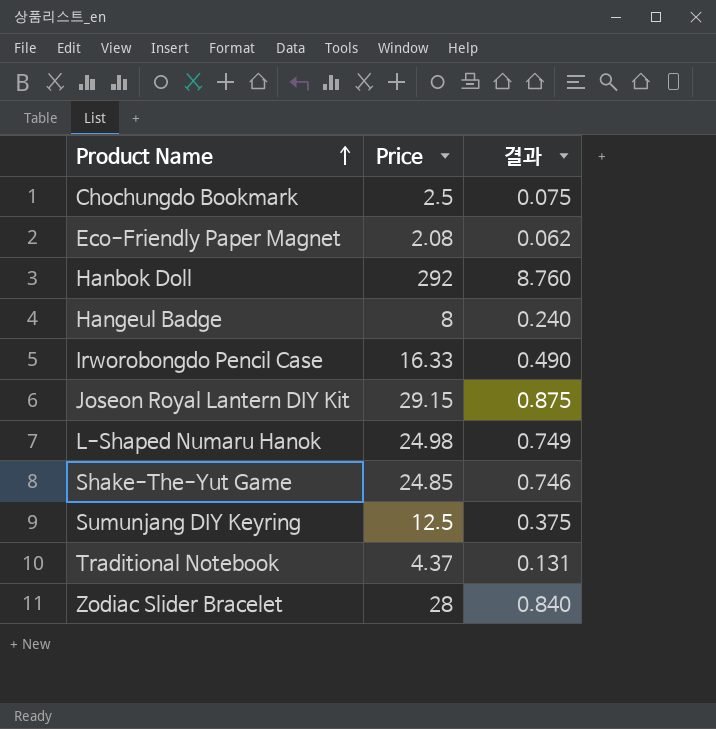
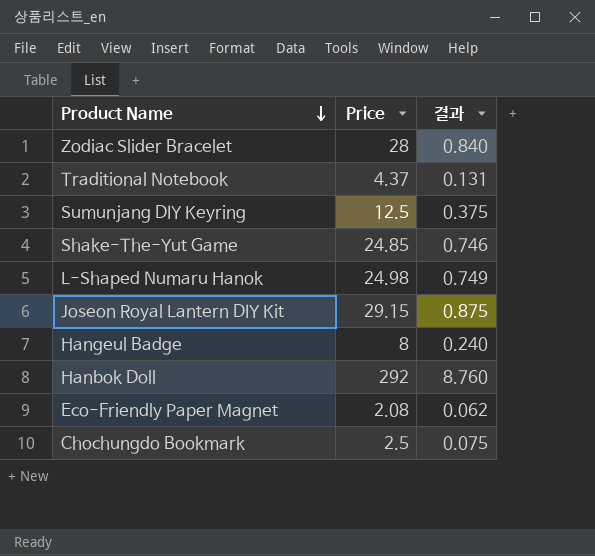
row order: Product Name ascending -> Product Name descending
row Irworobongdo Pencil Case: 16.33 | 0.490 -> none

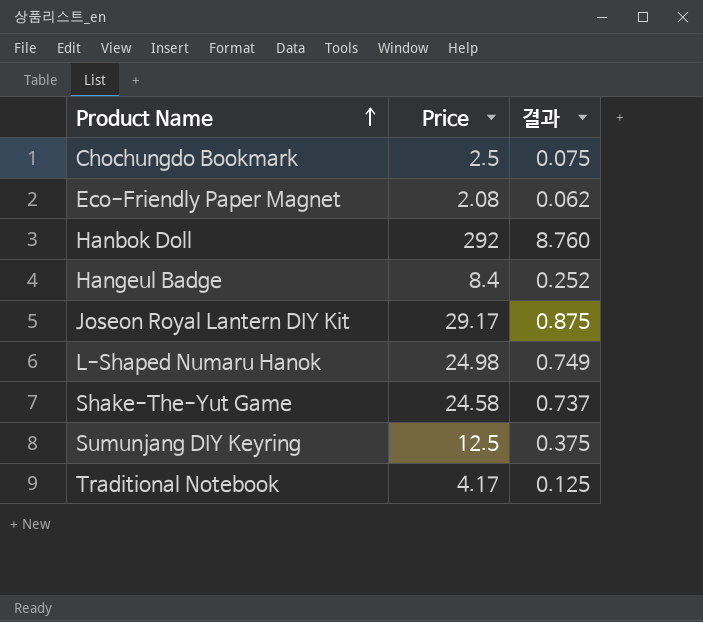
row order: Product Name descending -> Product Name ascending
row Zodiac Slider Bracelet: 28 | 0.840 -> none
Hangeul Badge | Price: 8 -> 8.4
Hangeul Badge | 결과: 0.240 -> 0.252
Joseon Royal Lantern DIY Kit | Price: 29.15 -> 29.17
Shake-The-Yut Game | Price: 24.85 -> 24.58
Shake-The-Yut Game | 결과: 0.746 -> 0.737
Traditional Notebook | Price: 4.37 -> 4.17
Traditional Notebook | 결과: 0.131 -> 0.125

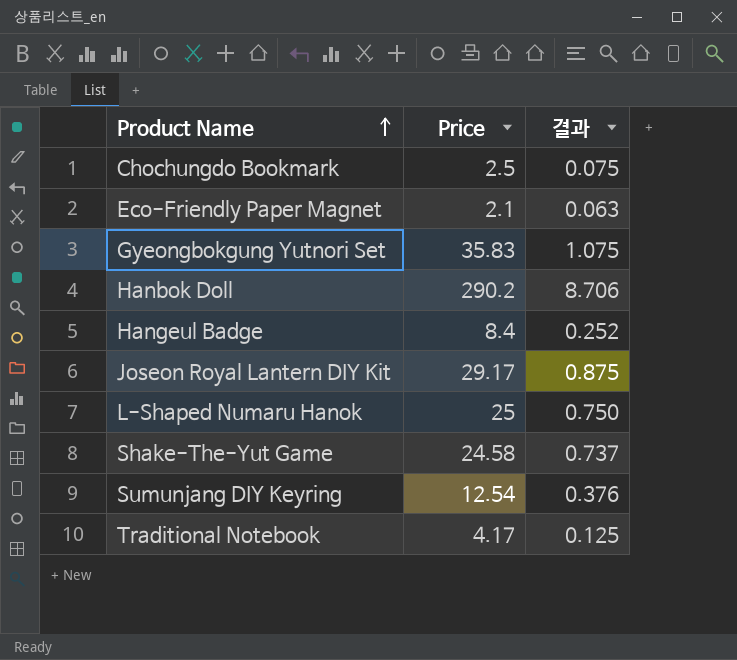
Eco-Friendly Paper Magnet | Price: 2.08 -> 2.1
Eco-Friendly Paper Magnet | 결과: 0.062 -> 0.063
row Gyeongbokgung Yutnori Set: none -> 35.83 | 1.075
Hanbok Doll | Price: 292 -> 290.2
Hanbok Doll | 결과: 8.760 -> 8.706
L-Shaped Numaru Hanok | Price: 24.98 -> 25
L-Shaped Numaru Hanok | 결과: 0.749 -> 0.750
Sumunjang DIY Keyring | Price: 12.5 -> 12.54
Sumunjang DIY Keyring | 결과: 0.375 -> 0.376

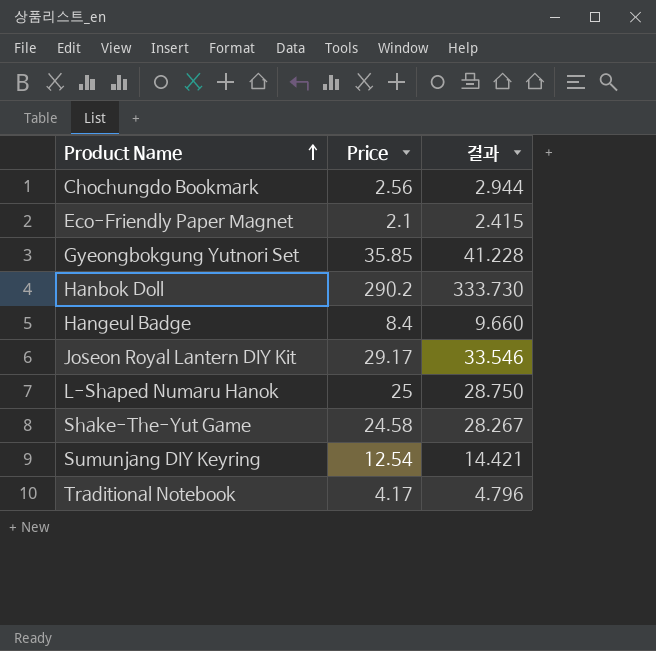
column 결과 | formula: [Price] * 0.03 -> [Price] * 1.15
Chochungdo Bookmark | Price: 2.5 -> 2.56
Gyeongbokgung Yutnori Set | Price: 35.83 -> 35.85

